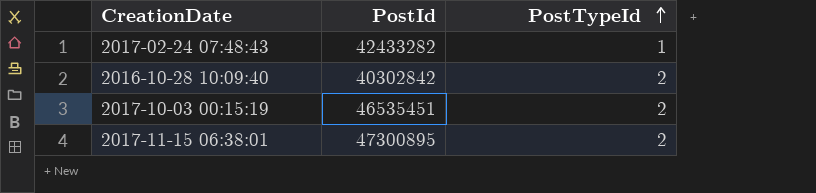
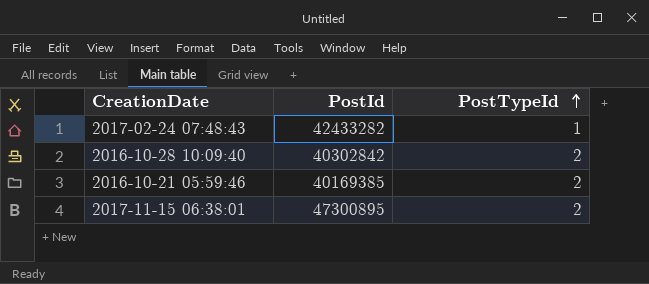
row 2017-10-03 00:15:19: 46535451 | 2 -> none
row 2016-10-21 05:59:46: none -> 40169385 | 2

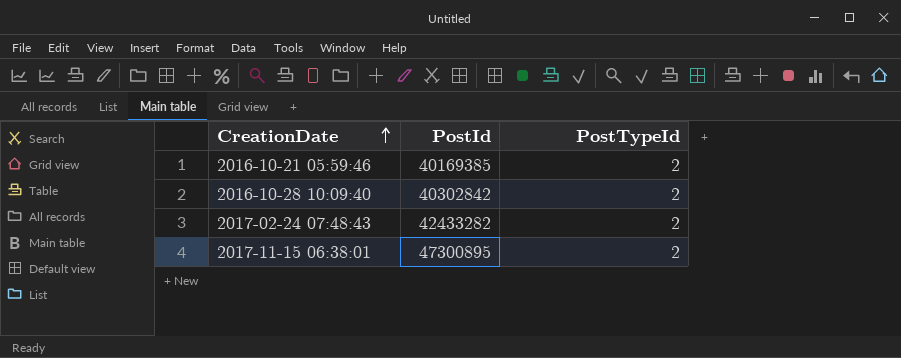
row order: PostTypeId ascending -> CreationDate ascending
2017-02-24 07:48:43 | PostTypeId: 1 -> 2

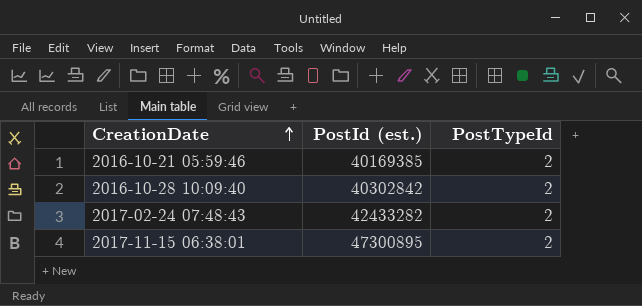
column name: PostId -> PostId (est.)

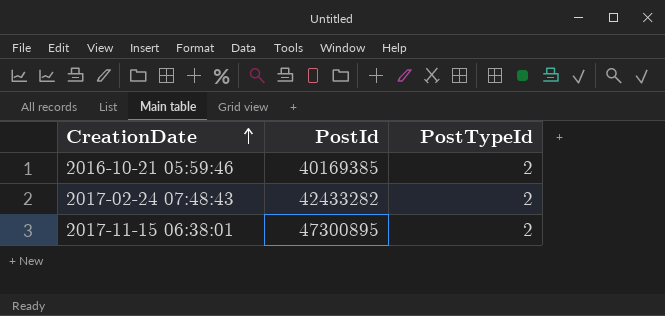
column name: PostId (est.) -> PostId
row 2016-10-28 10:09:40: 40302842 | 2 -> none

